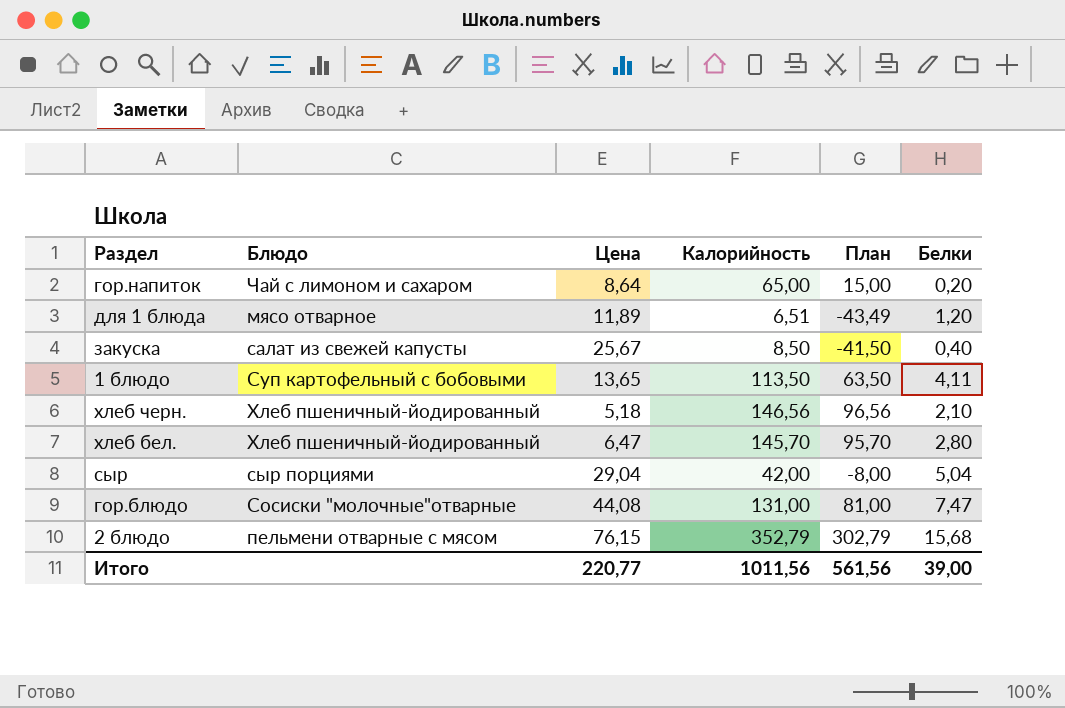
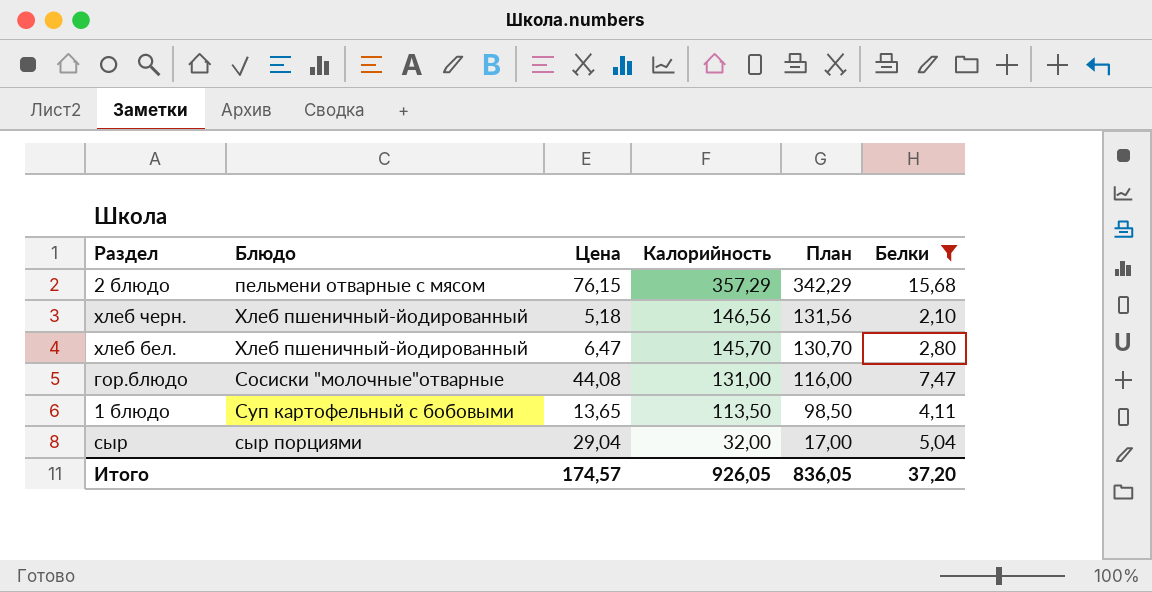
filter: none -> Белки >= 2,10
row order: none -> Калорийность descending
column План | formula: [Калорийность] - 50 -> [Калорийность] - 15
2 блюдо | Калорийность: 352,79 -> 357,29
сыр | Калорийность: 42,00 -> 32,00
Итого | Цена: 220,77 -> 174,57
Итого | Калорийность: 1011,56 -> 926,05
Итого | План: 561,56 -> 836,05
Итого | Белки: 39,00 -> 37,20

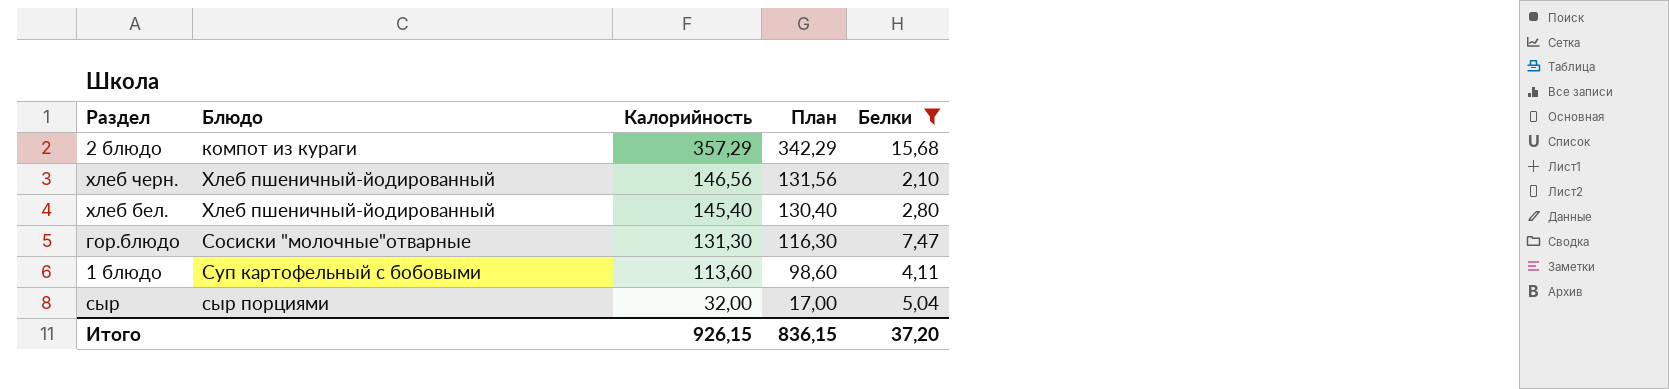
column Цена | position: 3 -> none
2 блюдо | Блюдо: пельмени отварные с мясом -> компот из кураги
хлеб бел. | Калорийность: 145,70 -> 145,40
хлеб бел. | План: 130,70 -> 130,40
гор.блюдо | Калорийность: 131,00 -> 131,30
гор.блюдо | План: 116,00 -> 116,30
1 блюдо | Калорийность: 113,50 -> 113,60
1 блюдо | План: 98,50 -> 98,60
Итого | Калорийность: 926,05 -> 926,15
Итого | План: 836,05 -> 836,15

